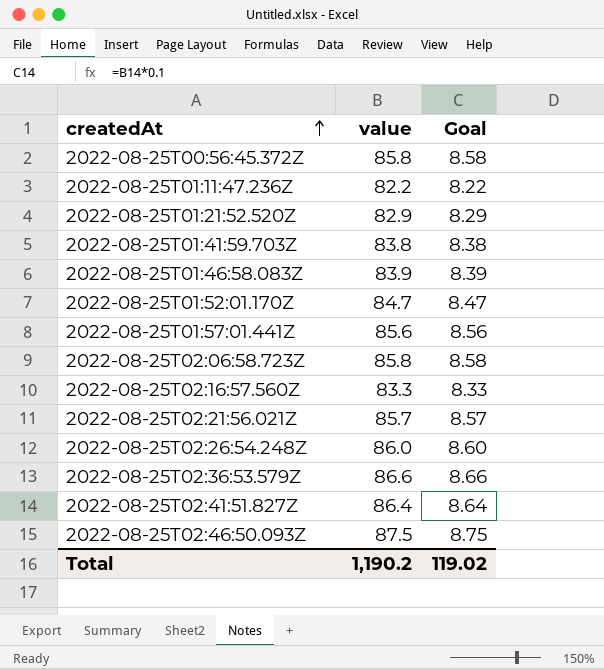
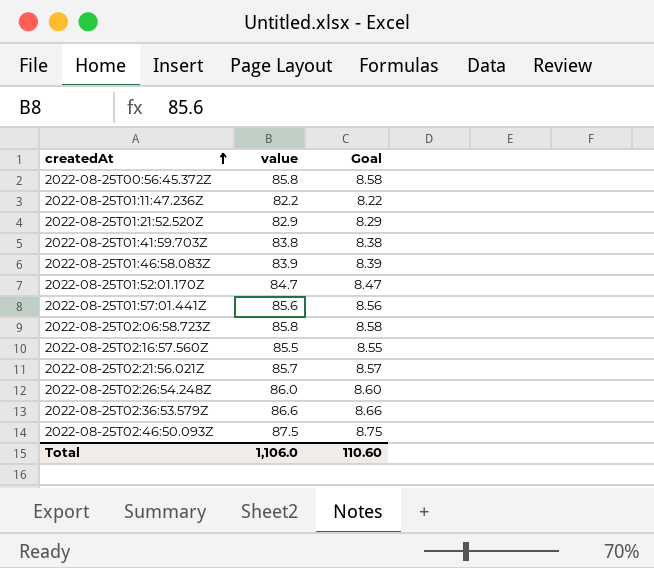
row 2022-08-25T02:41:51.827Z: 86.4 | 8.64 -> none
2022-08-25T02:16:57.560Z | value: 83.3 -> 85.5
2022-08-25T02:16:57.560Z | Goal: 8.33 -> 8.55
Total | value: 1,190.2 -> 1,106.0
Total | Goal: 119.02 -> 110.60

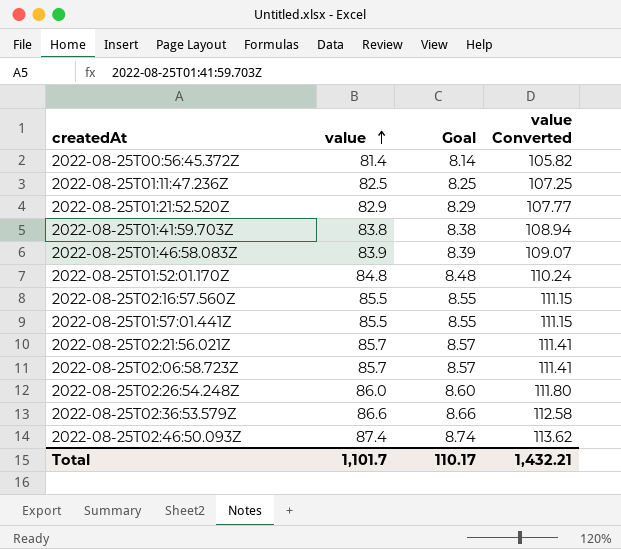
row order: createdAt ascending -> value ascending
column value Converted | formula: none -> [value] * 1.3
2022-08-25T00:56:45.372Z | value: 85.8 -> 81.4
2022-08-25T00:56:45.372Z | Goal: 8.58 -> 8.14
2022-08-25T01:11:47.236Z | value: 82.2 -> 82.5
2022-08-25T01:11:47.236Z | Goal: 8.22 -> 8.25
2022-08-25T01:52:01.170Z | value: 84.7 -> 84.8
2022-08-25T01:52:01.170Z | Goal: 8.47 -> 8.48
2022-08-25T01:57:01.441Z | value: 85.6 -> 85.5
2022-08-25T01:57:01.441Z | Goal: 8.56 -> 8.55
2022-08-25T02:06:58.723Z | value: 85.8 -> 85.7
2022-08-25T02:06:58.723Z | Goal: 8.58 -> 8.57
2022-08-25T02:46:50.093Z | value: 87.5 -> 87.4
2022-08-25T02:46:50.093Z | Goal: 8.75 -> 8.74
Total | value: 1,106.0 -> 1,101.7
Total | Goal: 110.60 -> 110.17

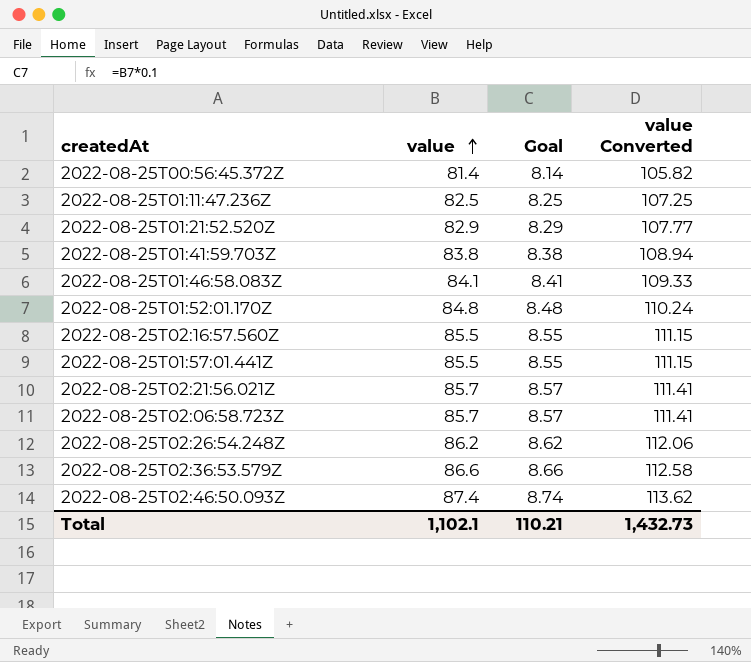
2022-08-25T01:46:58.083Z | value: 83.9 -> 84.1
2022-08-25T01:46:58.083Z | Goal: 8.39 -> 8.41
2022-08-25T01:46:58.083Z | value Converted: 109.07 -> 109.33
2022-08-25T02:26:54.248Z | value: 86.0 -> 86.2
2022-08-25T02:26:54.248Z | Goal: 8.60 -> 8.62
2022-08-25T02:26:54.248Z | value Converted: 111.80 -> 112.06
Total | value: 1,101.7 -> 1,102.1
Total | Goal: 110.17 -> 110.21
Total | value Converted: 1,432.21 -> 1,432.73

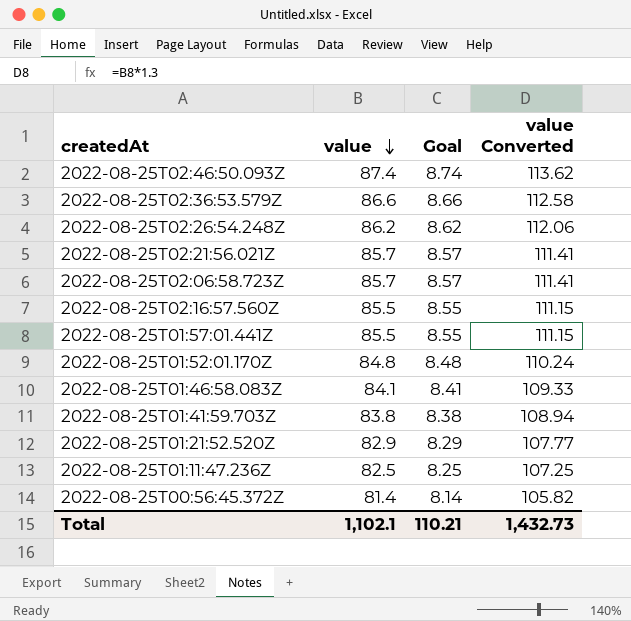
row order: value ascending -> value descending

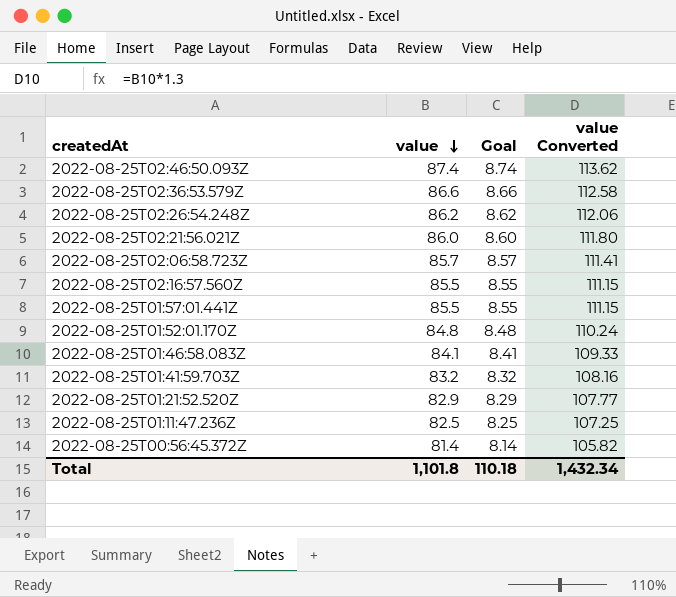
2022-08-25T02:21:56.021Z | value: 85.7 -> 86.0
2022-08-25T02:21:56.021Z | Goal: 8.57 -> 8.60
2022-08-25T02:21:56.021Z | value Converted: 111.41 -> 111.80
2022-08-25T01:41:59.703Z | value: 83.8 -> 83.2
2022-08-25T01:41:59.703Z | Goal: 8.38 -> 8.32
2022-08-25T01:41:59.703Z | value Converted: 108.94 -> 108.16
Total | value: 1,102.1 -> 1,101.8
Total | Goal: 110.21 -> 110.18
Total | value Converted: 1,432.73 -> 1,432.34

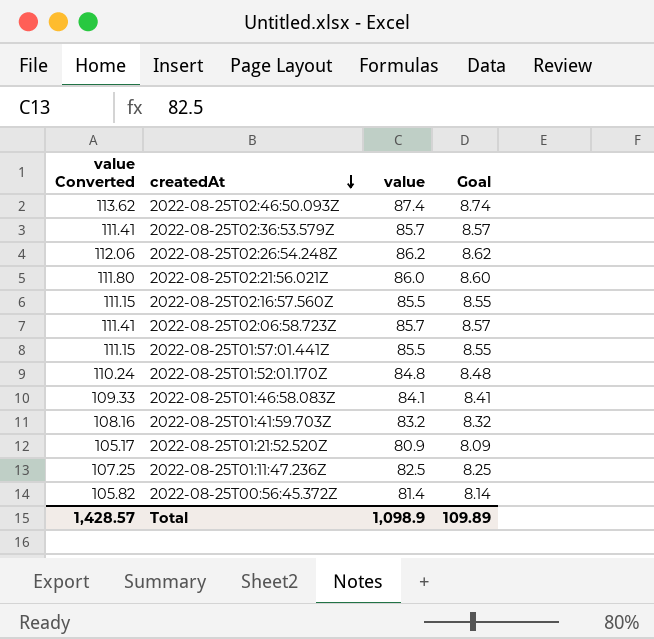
row order: value descending -> createdAt descending
column value Converted | position: 4 -> 1
2022-08-25T02:36:53.579Z | value Converted: 112.58 -> 111.41
2022-08-25T02:36:53.579Z | value: 86.6 -> 85.7
2022-08-25T02:36:53.579Z | Goal: 8.66 -> 8.57
2022-08-25T01:21:52.520Z | value Converted: 107.77 -> 105.17
2022-08-25T01:21:52.520Z | value: 82.9 -> 80.9
2022-08-25T01:21:52.520Z | Goal: 8.29 -> 8.09
Total | value Converted: 1,432.34 -> 1,428.57
Total | value: 1,101.8 -> 1,098.9
Total | Goal: 110.18 -> 109.89

